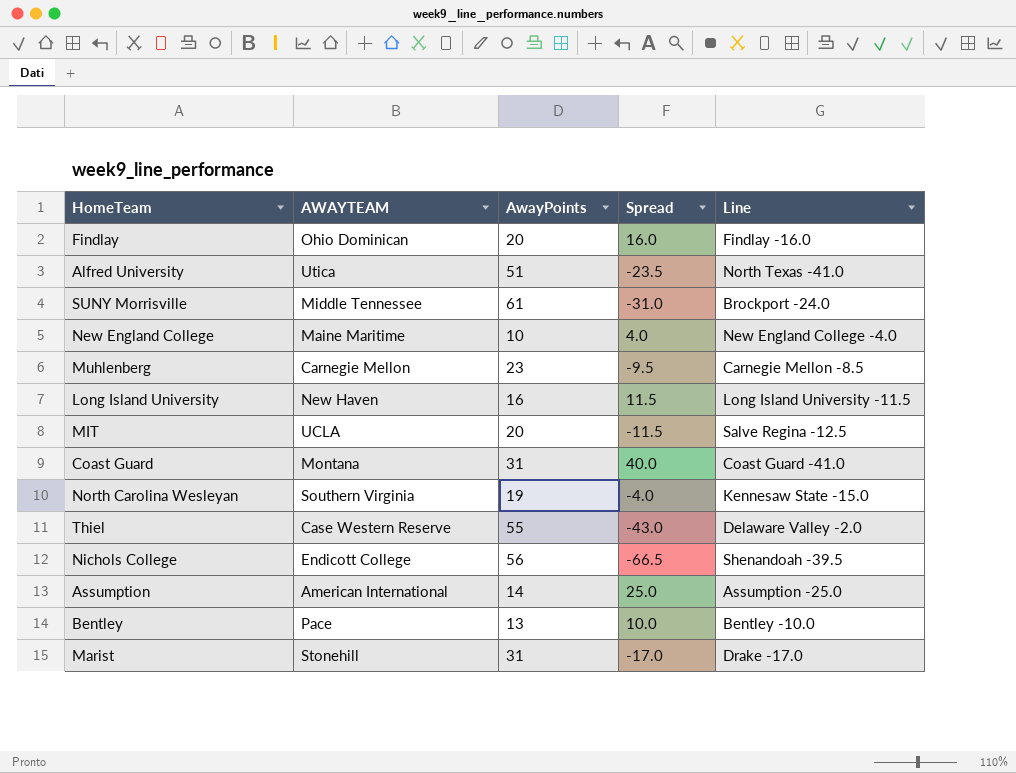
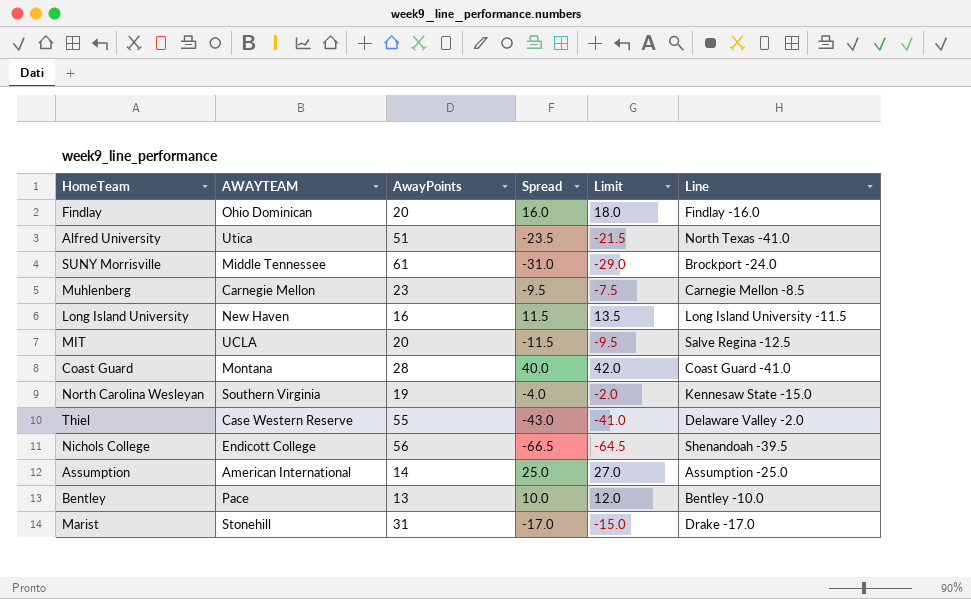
column Limit | formula: none -> [Spread] + 2
row New England College: Maine Maritime | 10 | 4.0 | New England College -4.0 -> none
Coast Guard | AwayPoints: 31 -> 28

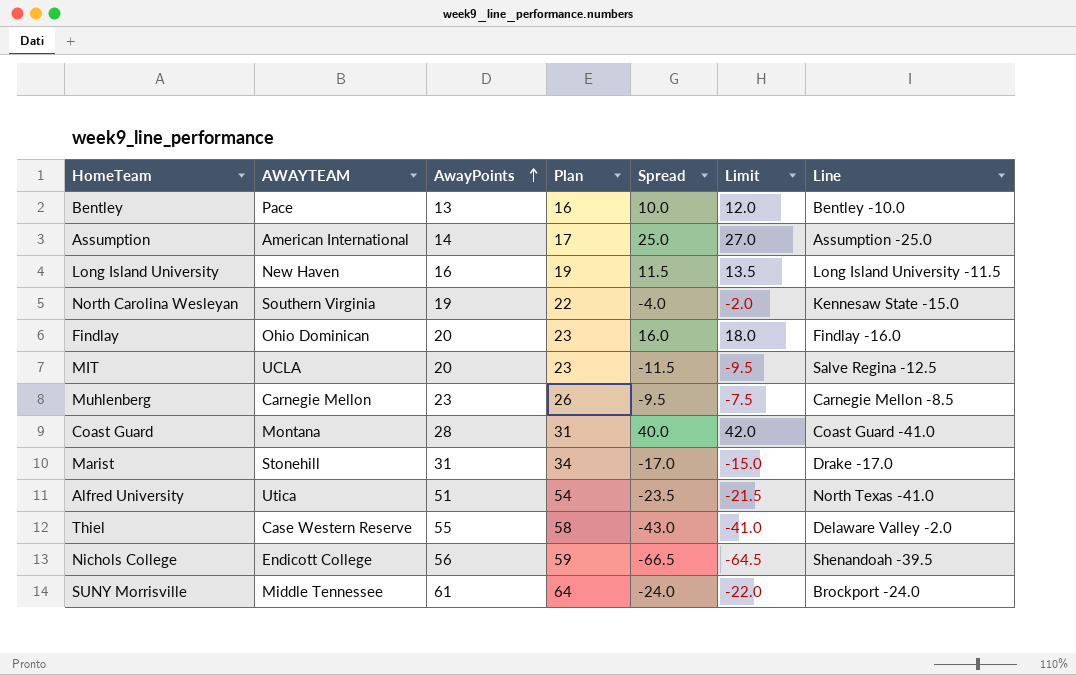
row order: none -> AwayPoints ascending
column Plan | formula: none -> [AwayPoints] + 3
SUNY Morrisville | Spread: -31.0 -> -24.0
SUNY Morrisville | Limit: -29.0 -> -22.0

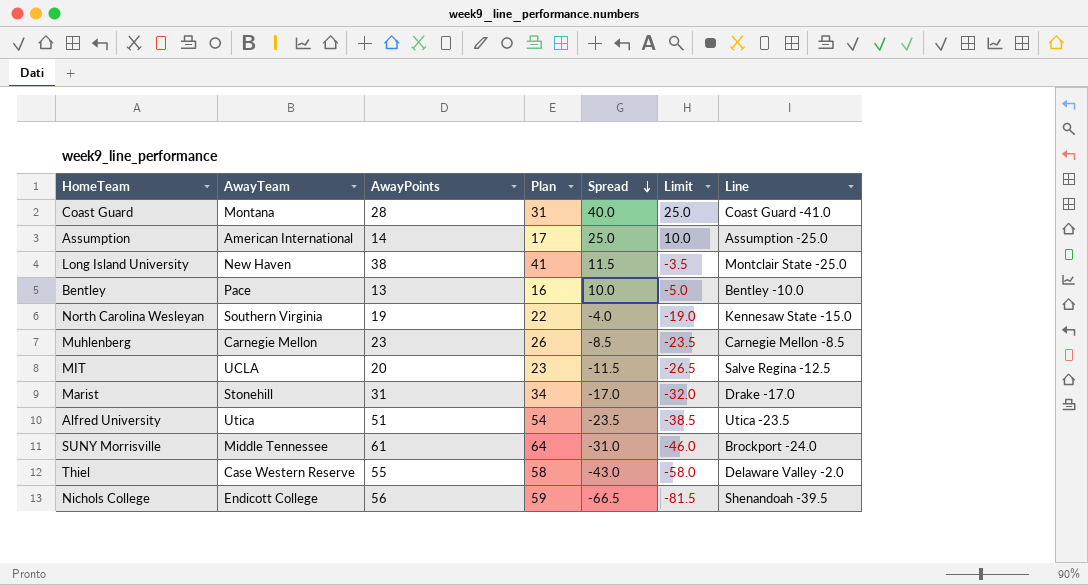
row order: AwayPoints ascending -> Spread descending
column name: AWAYTEAM -> AwayTeam
column Limit | formula: [Spread] + 2 -> [Spread] - 15
row Findlay: Ohio Dominican | 20 | 23 | 16.0 | 18.0 | Findlay -16.0 -> none
Long Island University | AwayPoints: 16 -> 38
Long Island University | Plan: 19 -> 41
Long Island University | Line: Long Island University -11.5 -> Montclair State -25.0
Muhlenberg | Spread: -9.5 -> -8.5
Alfred University | Line: North Texas -41.0 -> Utica -23.5
SUNY Morrisville | Spread: -24.0 -> -31.0

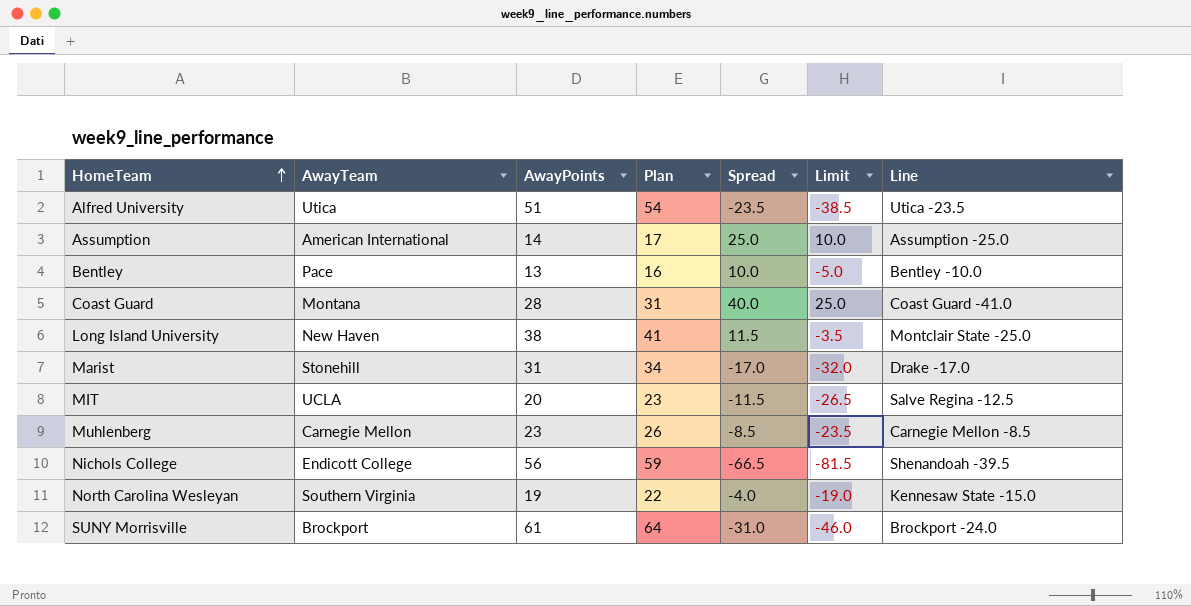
row order: Spread descending -> HomeTeam ascending
row Thiel: Case Western Reserve | 55 | 58 | -43.0 | -58.0 | Delaware Valley -2.0 -> none
SUNY Morrisville | AwayTeam: Middle Tennessee -> Brockport

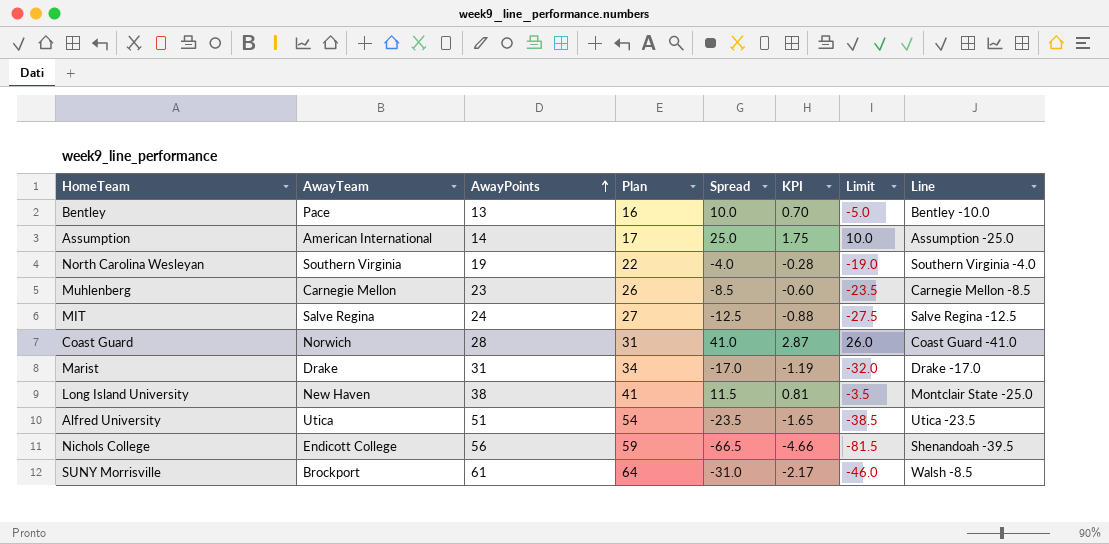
row order: HomeTeam ascending -> AwayPoints ascending
column KPI | formula: none -> [Spread] * 0.07
North Carolina Wesleyan | Line: Kennesaw State -15.0 -> Southern Virginia -4.0
MIT | AwayTeam: UCLA -> Salve Regina
MIT | AwayPoints: 20 -> 24
MIT | Plan: 23 -> 27
MIT | Spread: -11.5 -> -12.5
MIT | Limit: -26.5 -> -27.5
Coast Guard | AwayTeam: Montana -> Norwich
Coast Guard | Spread: 40.0 -> 41.0
Coast Guard | Limit: 25.0 -> 26.0
Marist | AwayTeam: Stonehill -> Drake
SUNY Morrisville | Line: Brockport -24.0 -> Walsh -8.5

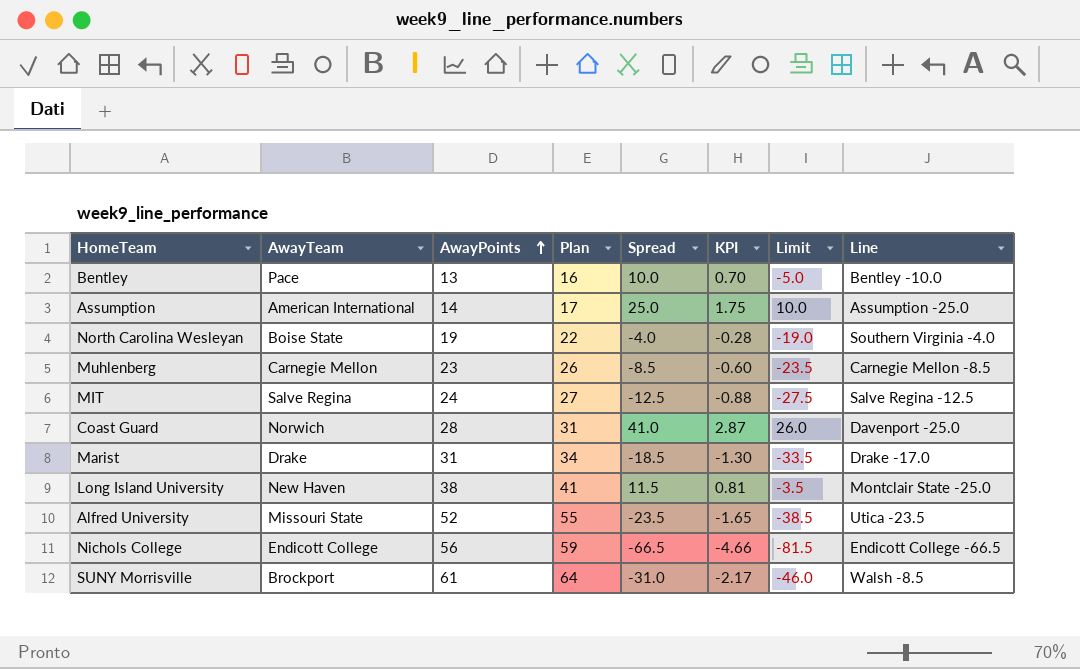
North Carolina Wesleyan | AwayTeam: Southern Virginia -> Boise State
Coast Guard | Line: Coast Guard -41.0 -> Davenport -25.0
Marist | Spread: -17.0 -> -18.5
Marist | KPI: -1.19 -> -1.30
Marist | Limit: -32.0 -> -33.5
Alfred University | AwayTeam: Utica -> Missouri State
Alfred University | AwayPoints: 51 -> 52
Alfred University | Plan: 54 -> 55
Nichols College | Line: Shenandoah -39.5 -> Endicott College -66.5

